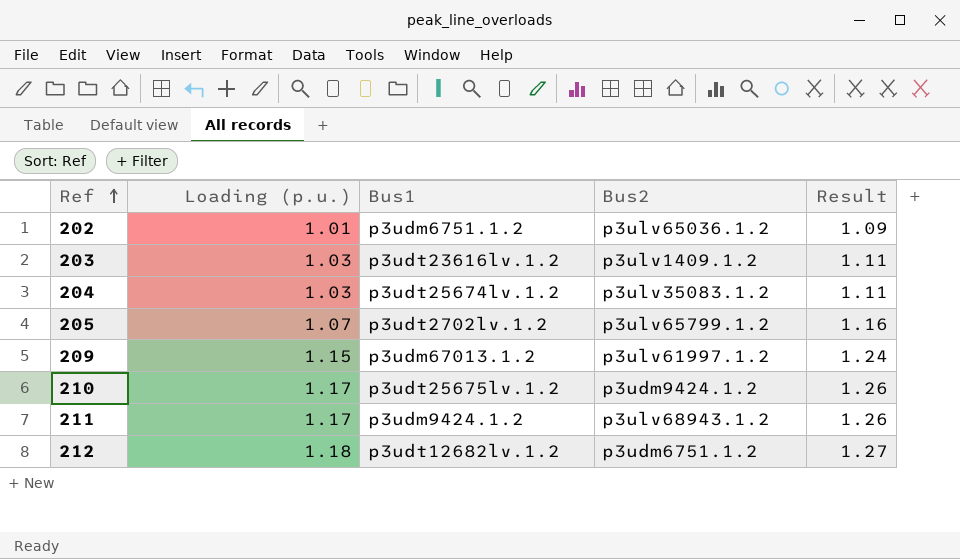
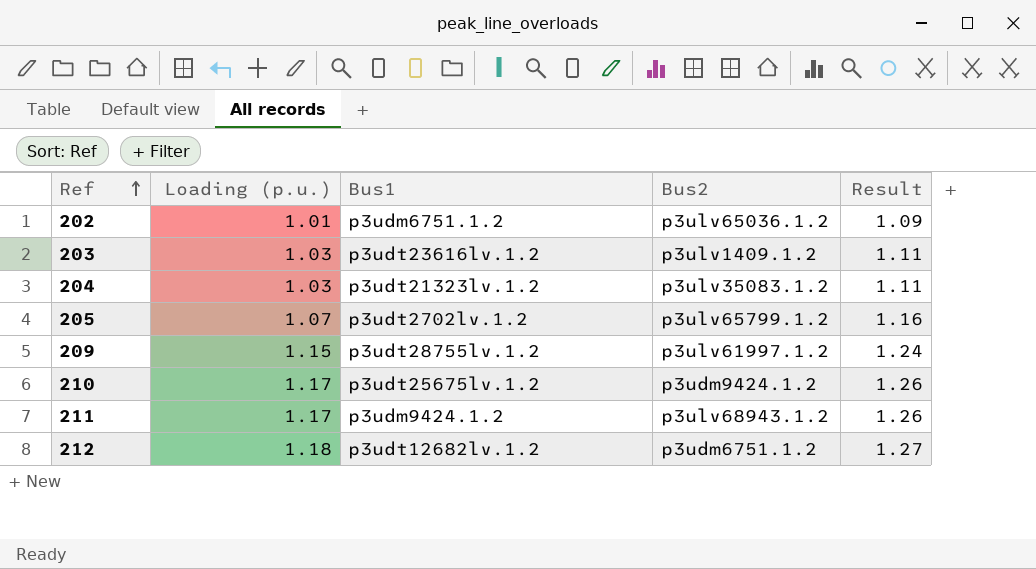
204 | Bus1: p3udt25674lv.1.2 -> p3udt21323lv.1.2
209 | Bus1: p3udm67013.1.2 -> p3udt28755lv.1.2

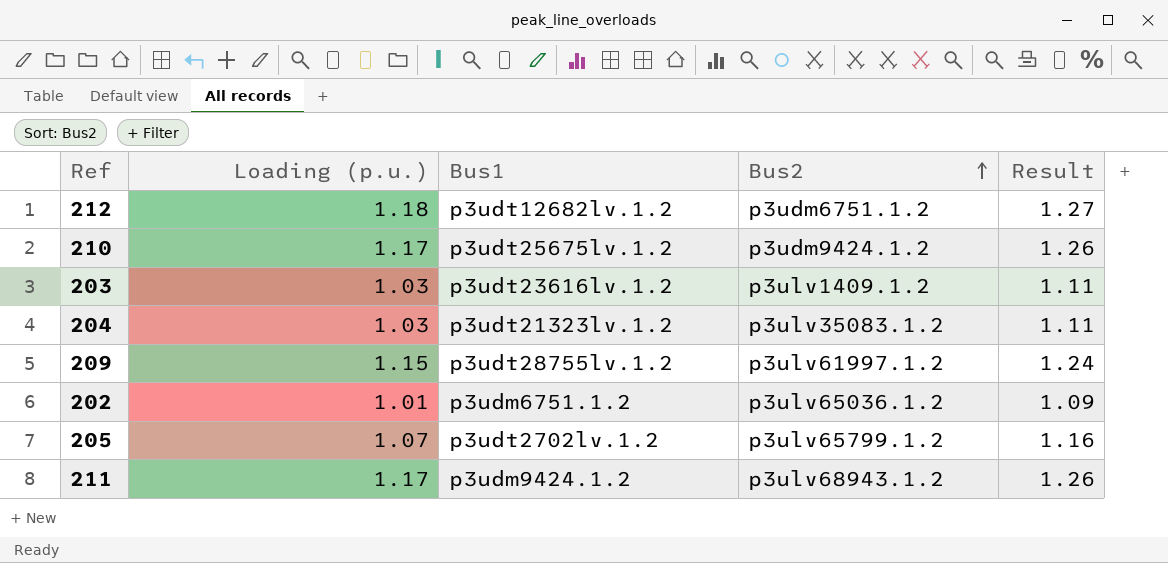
row order: Ref ascending -> Bus2 ascending

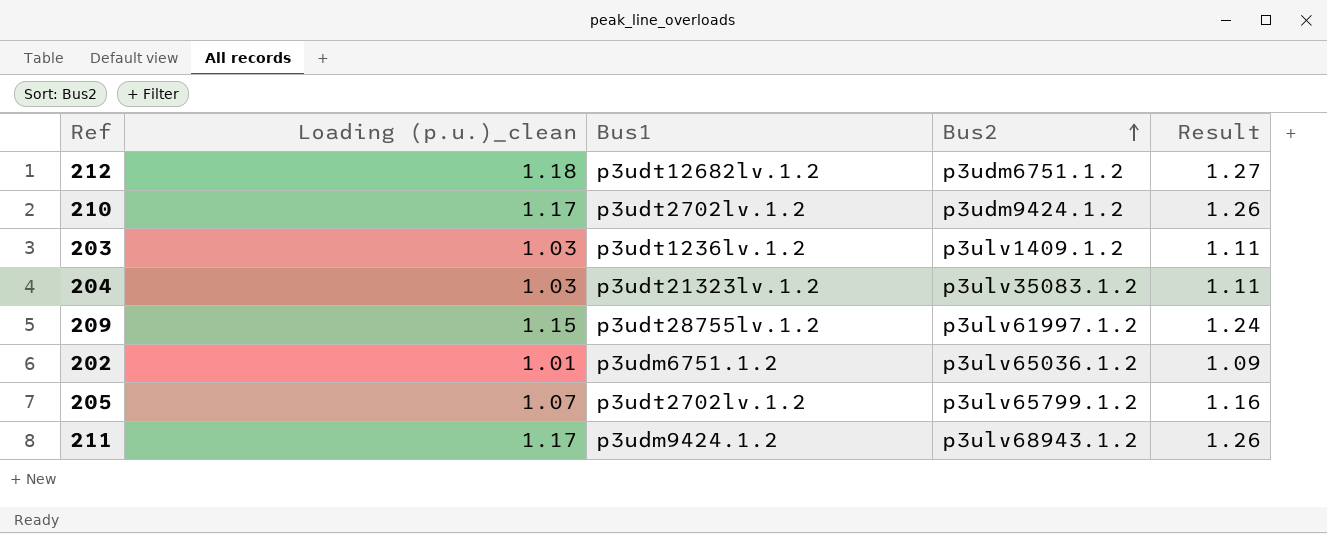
column name: Loading (p.u.) -> Loading (p.u.)_clean
210 | Bus1: p3udt25675lv.1.2 -> p3udt2702lv.1.2
203 | Bus1: p3udt23616lv.1.2 -> p3udt1236lv.1.2

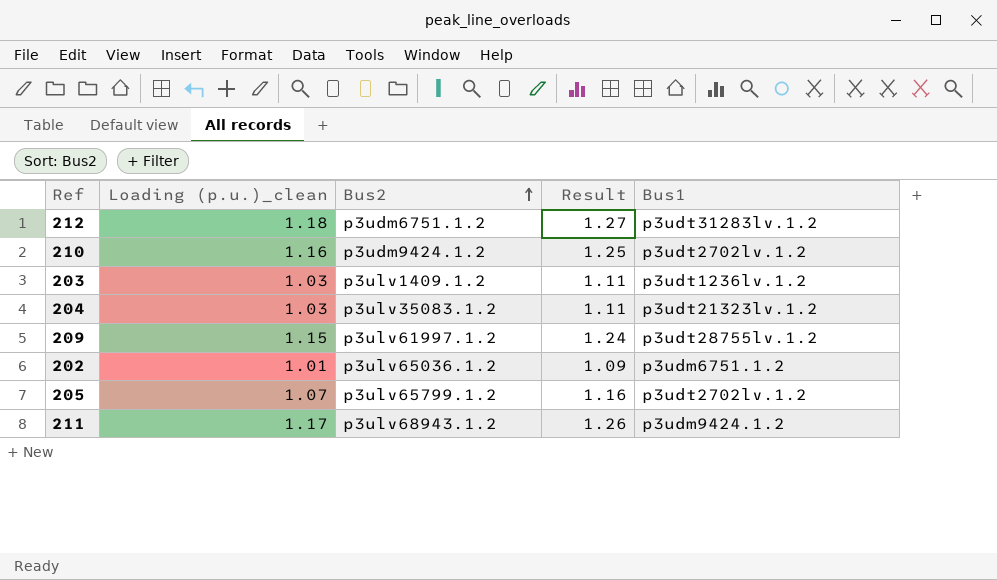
column Bus1 | position: 3 -> 5
212 | Bus1: p3udt12682lv.1.2 -> p3udt31283lv.1.2
210 | Loading (p.u.)_clean: 1.17 -> 1.16
210 | Result: 1.26 -> 1.25

